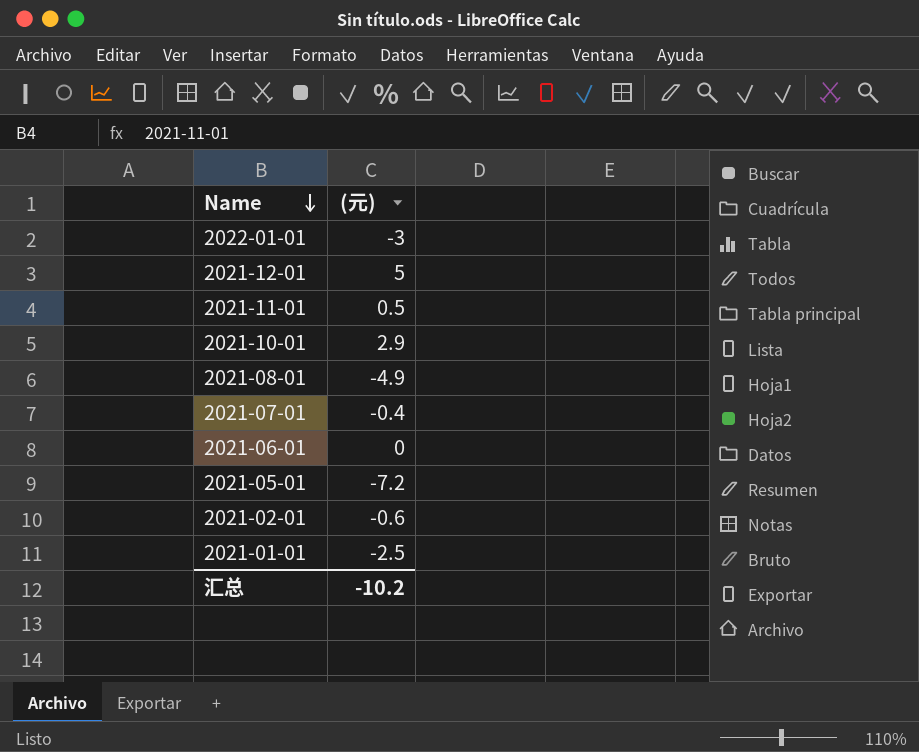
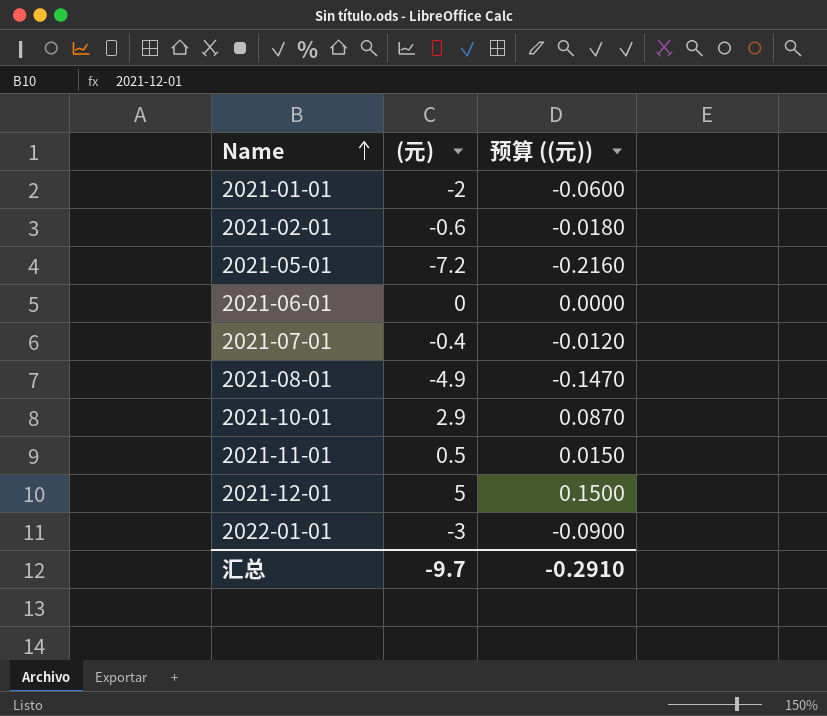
row order: Name descending -> Name ascending
column 预算 ((元)) | formula: none -> [(元)] * 0.03
2021-01-01 | (元): -2.5 -> -2
汇总 | (元): -10.2 -> -9.7

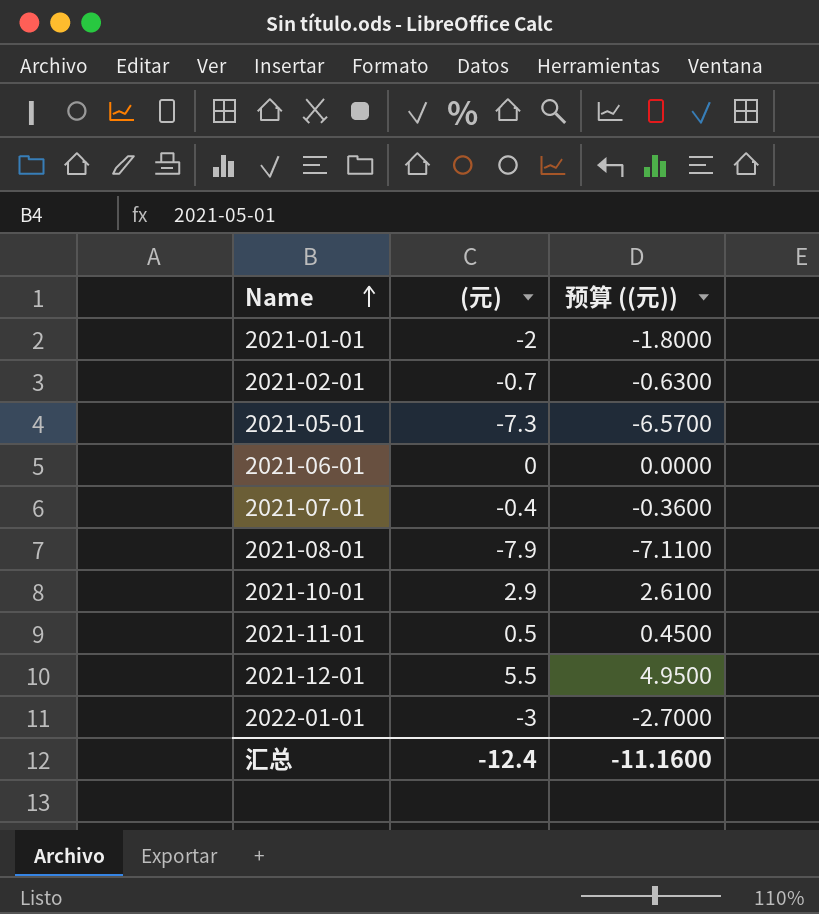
column 预算 ((元)) | formula: [(元)] * 0.03 -> [(元)] * 0.9
2021-02-01 | (元): -0.6 -> -0.7
2021-05-01 | (元): -7.2 -> -7.3
2021-08-01 | (元): -4.9 -> -7.9
2021-12-01 | (元): 5 -> 5.5
汇总 | (元): -9.7 -> -12.4
汇总 | 预算 ((元)): -0.2910 -> -11.1600

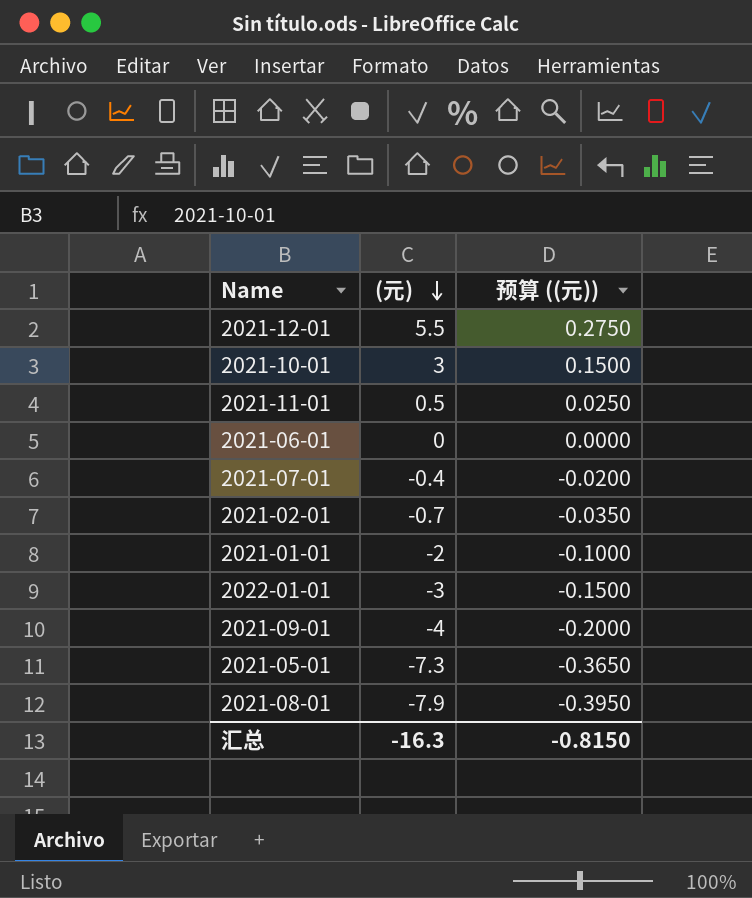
row order: Name ascending -> (元) descending
column 预算 ((元)) | formula: [(元)] * 0.9 -> [(元)] * 0.05
2021-10-01 | (元): 2.9 -> 3
row 2021-09-01: none -> -4 | -0.2000
汇总 | (元): -12.4 -> -16.3
汇总 | 预算 ((元)): -11.1600 -> -0.8150

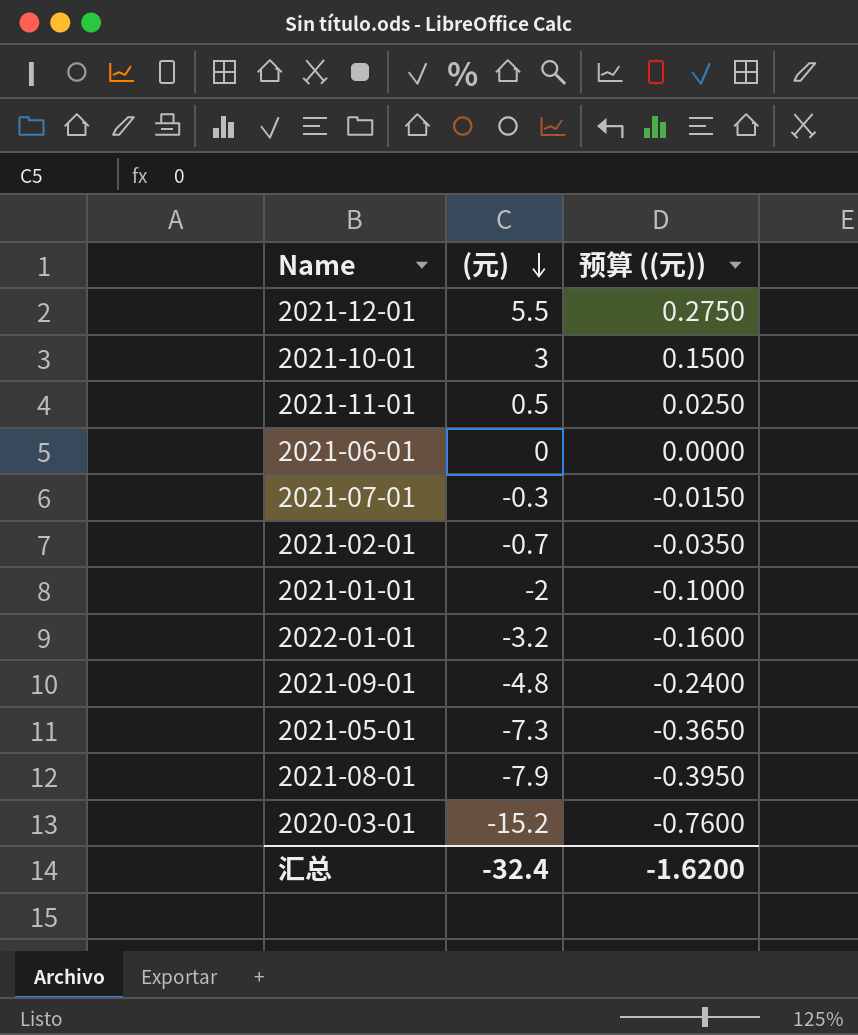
2021-07-01 | (元): -0.4 -> -0.3
2021-07-01 | 预算 ((元)): -0.0200 -> -0.0150
2022-01-01 | (元): -3 -> -3.2
2022-01-01 | 预算 ((元)): -0.1500 -> -0.1600
2021-09-01 | (元): -4 -> -4.8
2021-09-01 | 预算 ((元)): -0.2000 -> -0.2400
row 2020-03-01: none -> -15.2 | -0.7600
汇总 | (元): -16.3 -> -32.4
汇总 | 预算 ((元)): -0.8150 -> -1.6200

